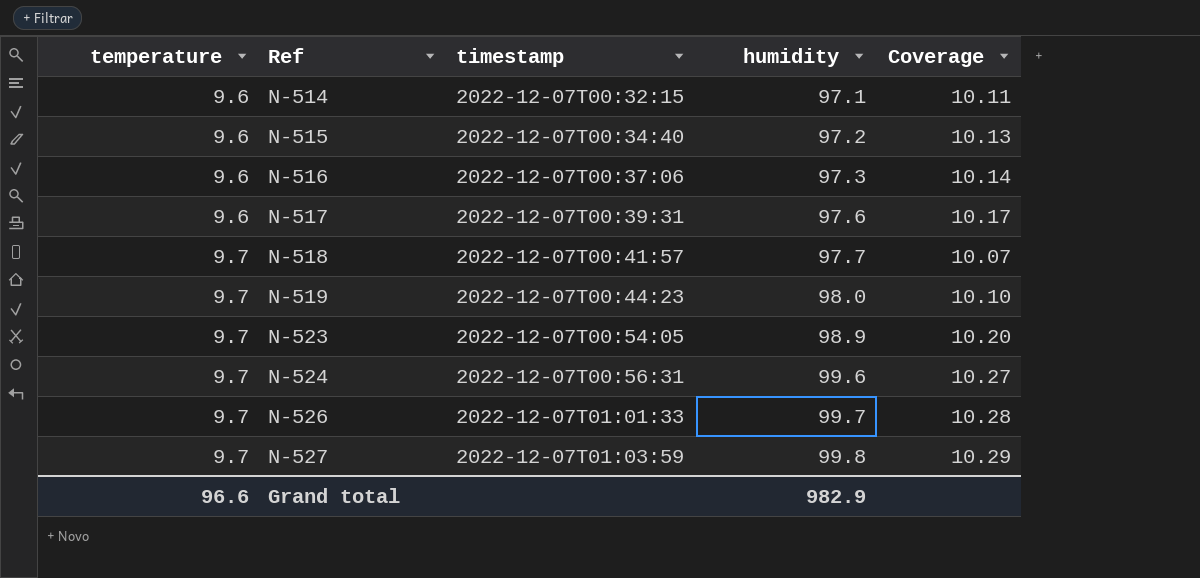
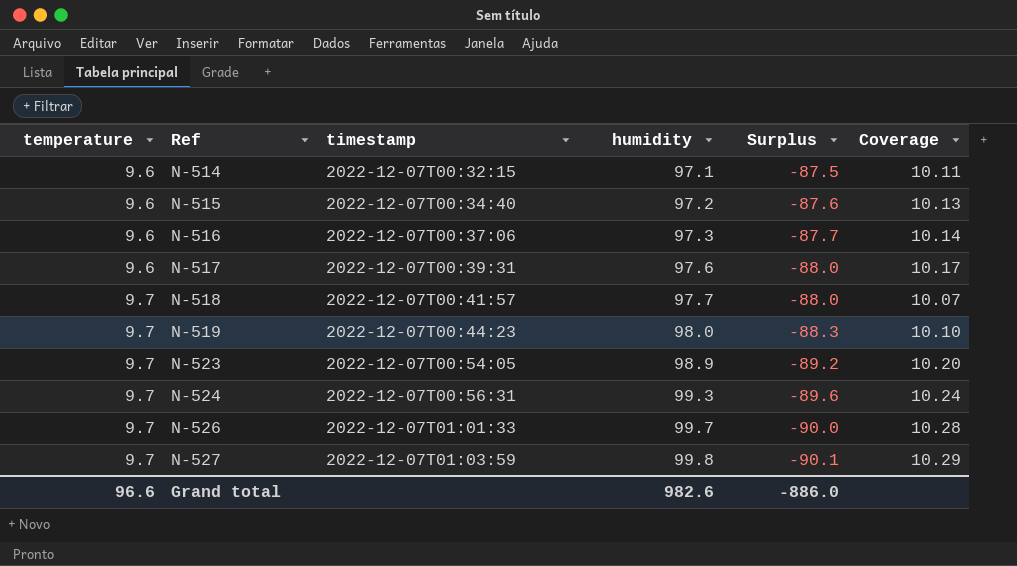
column Surplus | formula: none -> [temperature] - [humidity]
N-524 | humidity: 99.6 -> 99.3
N-524 | Coverage: 10.27 -> 10.24
Grand total | humidity: 982.9 -> 982.6

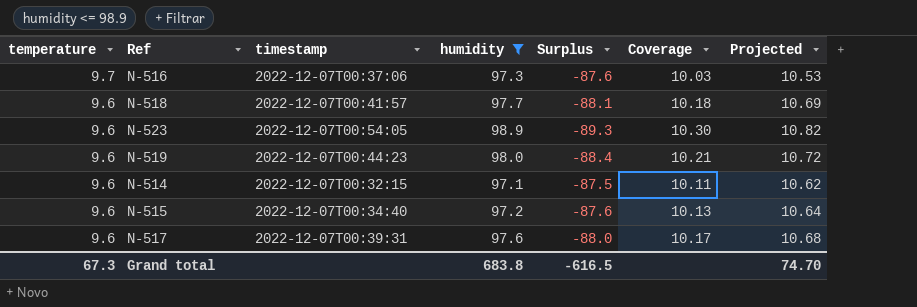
filter: none -> humidity <= 98.9
row order: temperature ascending -> temperature descending
column Projected | formula: none -> [Coverage] * 1.05
N-516 | temperature: 9.6 -> 9.7
N-516 | Surplus: -87.7 -> -87.6
N-516 | Coverage: 10.14 -> 10.03
N-518 | temperature: 9.7 -> 9.6
N-518 | Surplus: -88.0 -> -88.1
N-518 | Coverage: 10.07 -> 10.18
N-523 | temperature: 9.7 -> 9.6
N-523 | Surplus: -89.2 -> -89.3
N-523 | Coverage: 10.20 -> 10.30
N-519 | temperature: 9.7 -> 9.6
N-519 | Surplus: -88.3 -> -88.4
N-519 | Coverage: 10.10 -> 10.21
Grand total | temperature: 96.6 -> 67.3
Grand total | humidity: 982.6 -> 683.8
Grand total | Surplus: -886.0 -> -616.5

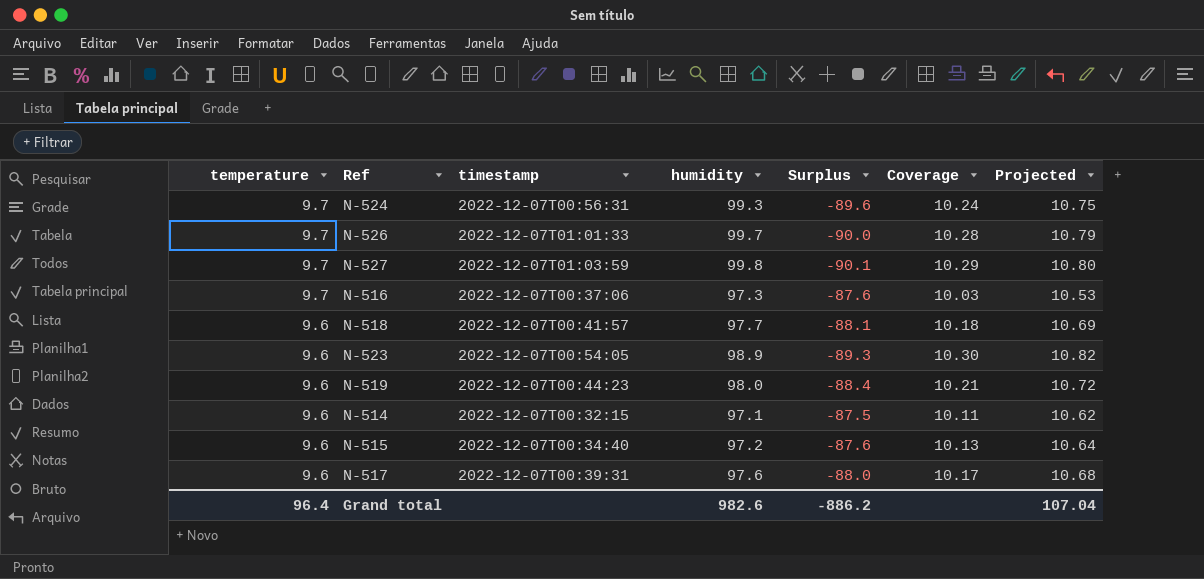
filter: humidity <= 98.9 -> none
Grand total | temperature: 67.3 -> 96.4
Grand total | humidity: 683.8 -> 982.6
Grand total | Surplus: -616.5 -> -886.2
Grand total | Projected: 74.70 -> 107.04

